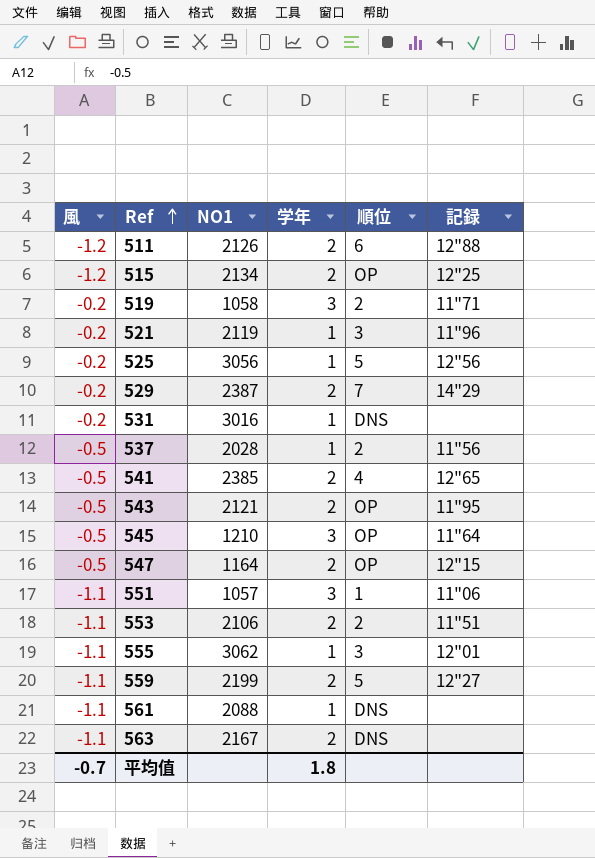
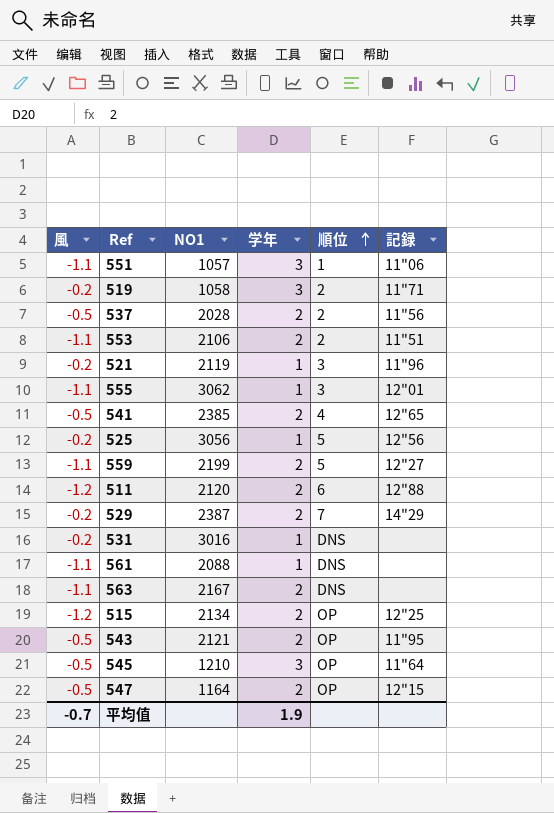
row order: Ref ascending -> 順位 ascending
537 | 学年: 1 -> 2
511 | NO1: 2126 -> 2120
平均值 | 学年: 1.8 -> 1.9

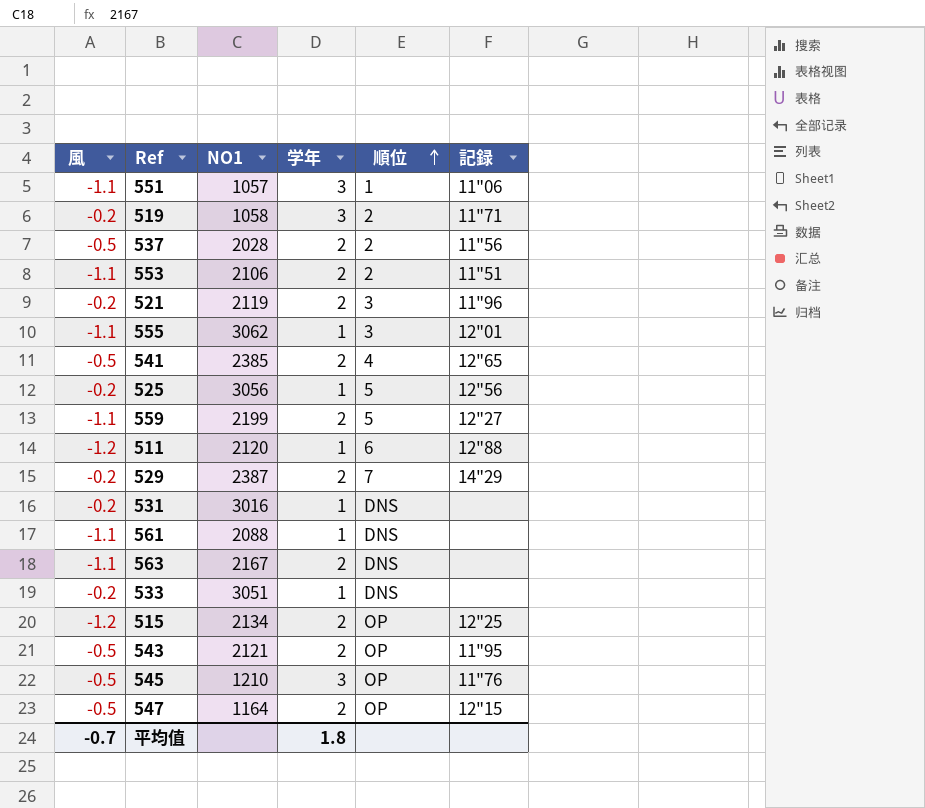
521 | 学年: 1 -> 2
511 | 学年: 2 -> 1
row 533: none -> -0.2 | 3051 | 1 | DNS | none
545 | 記録: 11"64 -> 11"76
平均值 | 学年: 1.9 -> 1.8

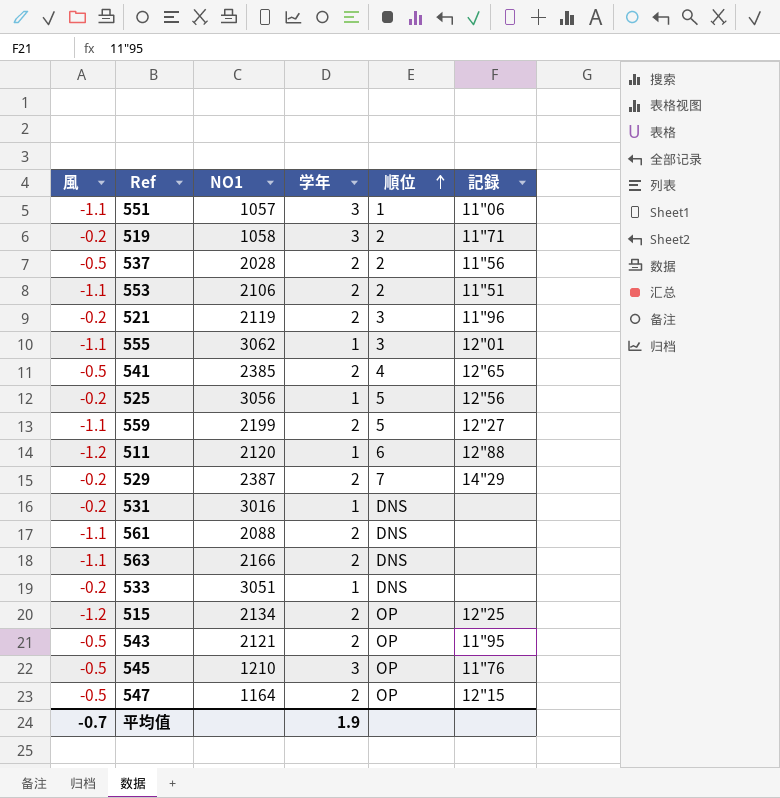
561 | 学年: 1 -> 2
563 | NO1: 2167 -> 2166
平均值 | 学年: 1.8 -> 1.9

